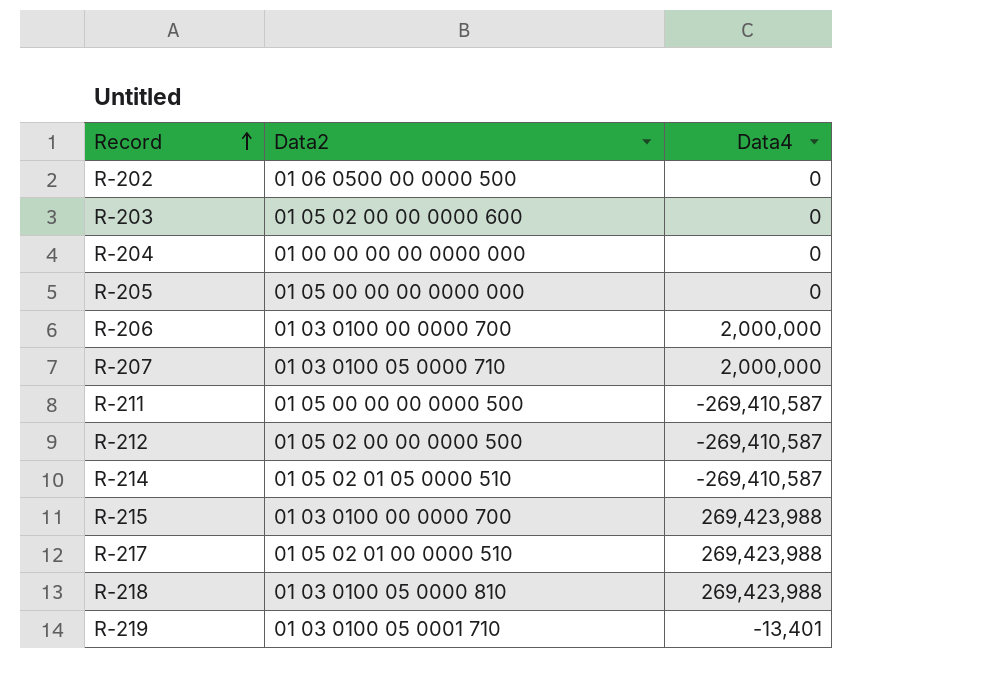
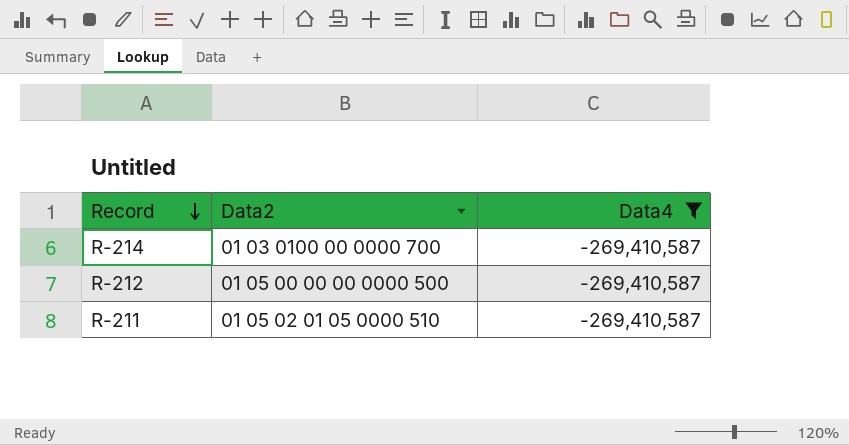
filter: none -> Data4 = -269,410,587
row order: Record ascending -> Record descending
R-214 | Data2: 01 05 02 01 05 0000 510 -> 01 03 0100 00 0000 700
R-212 | Data2: 01 05 02 00 00 0000 500 -> 01 05 00 00 00 0000 500
R-211 | Data2: 01 05 00 00 00 0000 500 -> 01 05 02 01 05 0000 510

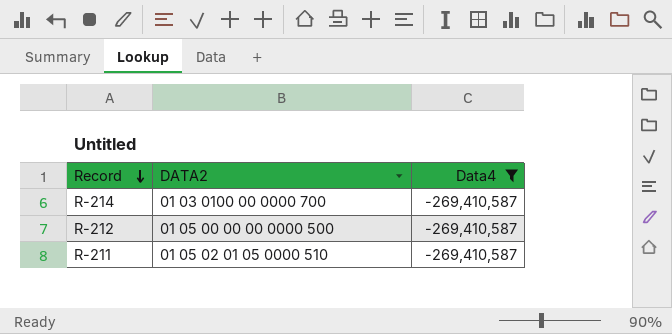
column name: Data2 -> DATA2

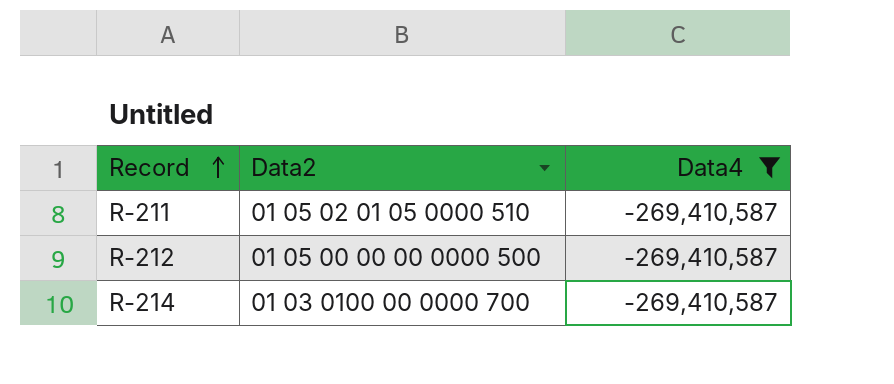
row order: Record descending -> Record ascending
column name: DATA2 -> Data2

